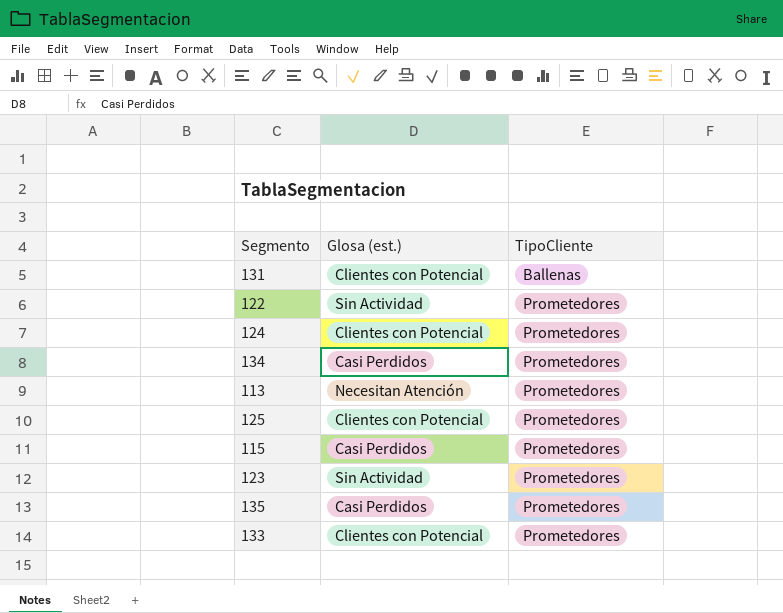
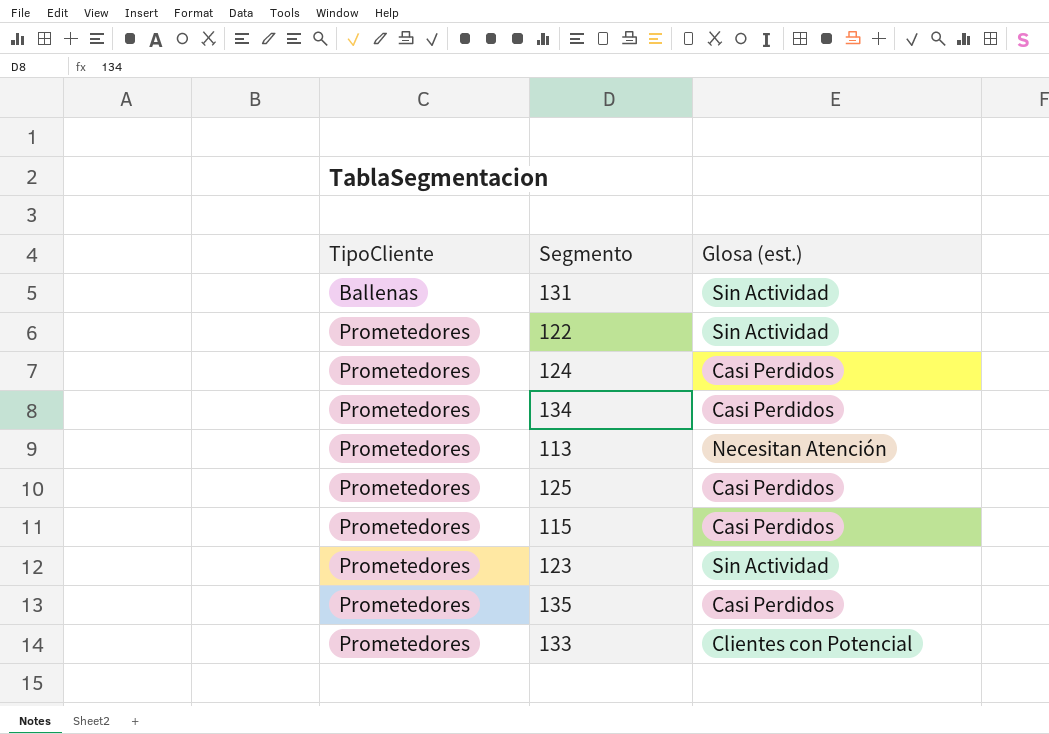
column TipoCliente | position: 3 -> 1
131 | Glosa (est.): Clientes con Potencial -> Sin Actividad
124 | Glosa (est.): Clientes con Potencial -> Casi Perdidos
125 | Glosa (est.): Clientes con Potencial -> Casi Perdidos

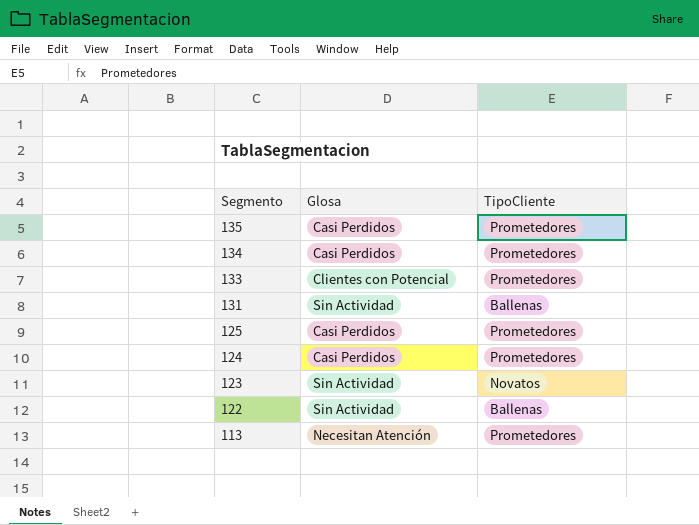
row order: TipoCliente ascending -> Segmento descending
column name: Glosa (est.) -> Glosa
column TipoCliente | position: 1 -> 3
row 115: Prometedores | Casi Perdidos -> none
123 | TipoCliente: Prometedores -> Novatos
122 | TipoCliente: Prometedores -> Ballenas

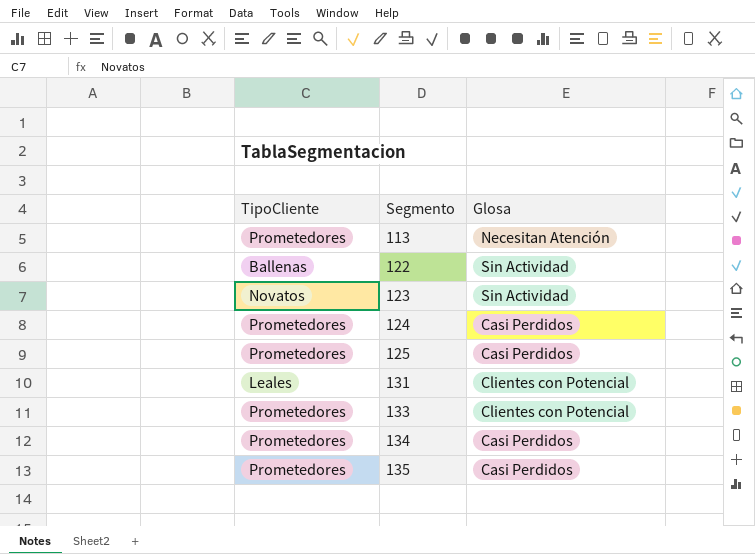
row order: Segmento descending -> Segmento ascending
column TipoCliente | position: 3 -> 1
131 | TipoCliente: Ballenas -> Leales
131 | Glosa: Sin Actividad -> Clientes con Potencial

